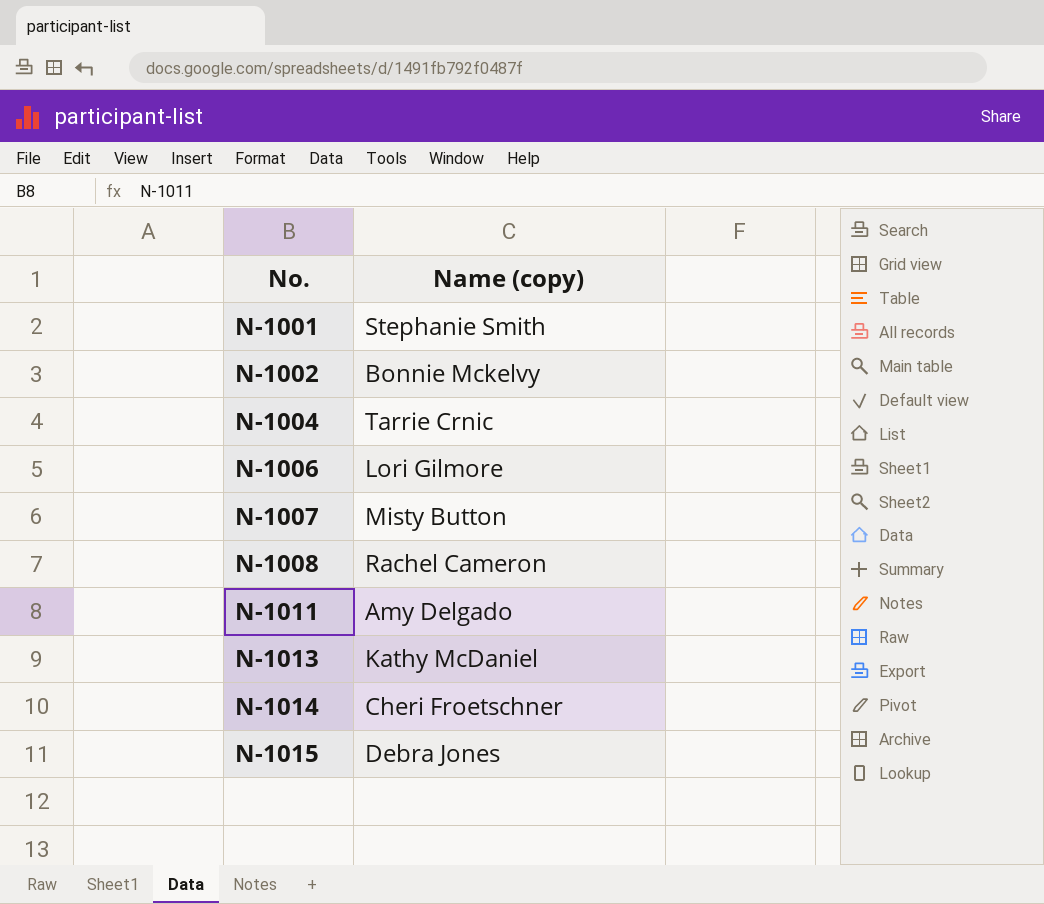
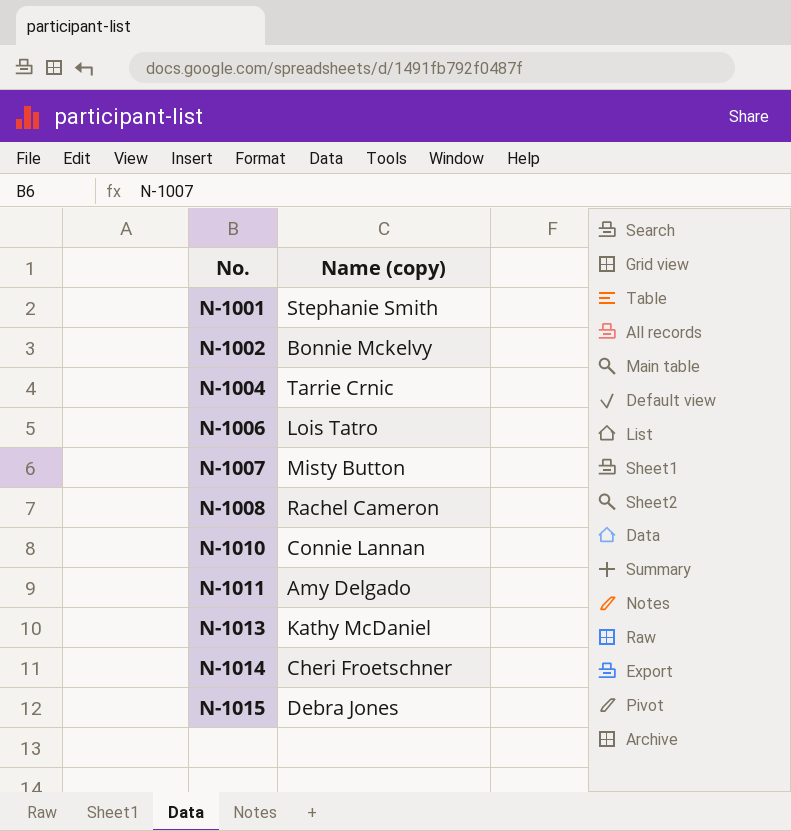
N-1006 | Name (copy): Lori Gilmore -> Lois Tatro
row N-1010: none -> Connie Lannan

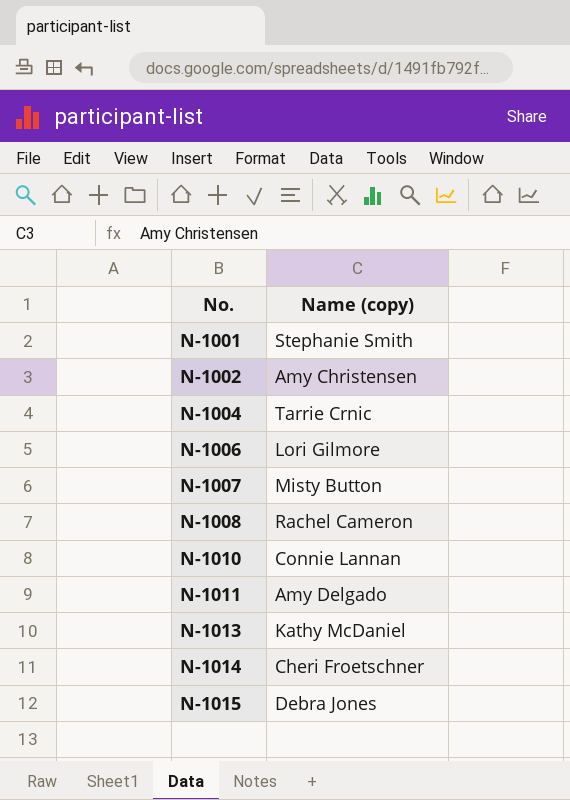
N-1002 | Name (copy): Bonnie Mckelvy -> Amy Christensen
N-1006 | Name (copy): Lois Tatro -> Lori Gilmore

